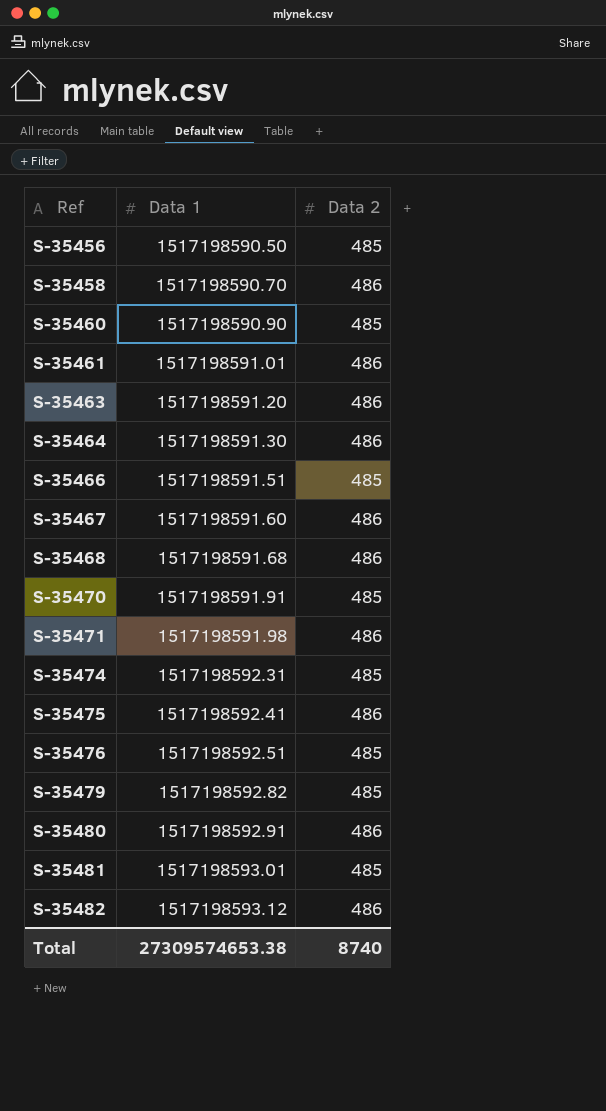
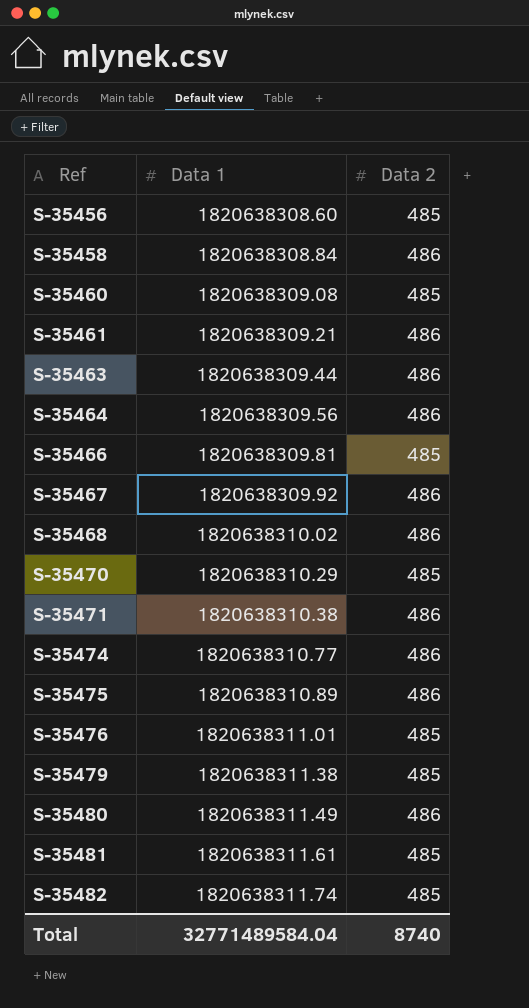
S-35456 | Data 1: 1517198590.50 -> 1820638308.60
S-35458 | Data 1: 1517198590.70 -> 1820638308.84
S-35460 | Data 1: 1517198590.90 -> 1820638309.08
S-35461 | Data 1: 1517198591.01 -> 1820638309.21
S-35463 | Data 1: 1517198591.20 -> 1820638309.44
S-35464 | Data 1: 1517198591.30 -> 1820638309.56
S-35466 | Data 1: 1517198591.51 -> 1820638309.81
S-35467 | Data 1: 1517198591.60 -> 1820638309.92
S-35468 | Data 1: 1517198591.68 -> 1820638310.02
S-35470 | Data 1: 1517198591.91 -> 1820638310.29
S-35471 | Data 1: 1517198591.98 -> 1820638310.38
S-35474 | Data 1: 1517198592.31 -> 1820638310.77
S-35474 | Data 2: 485 -> 486
S-35475 | Data 1: 1517198592.41 -> 1820638310.89
S-35476 | Data 1: 1517198592.51 -> 1820638311.01
S-35479 | Data 1: 1517198592.82 -> 1820638311.38
S-35480 | Data 1: 1517198592.91 -> 1820638311.49
S-35481 | Data 1: 1517198593.01 -> 1820638311.61
S-35482 | Data 1: 1517198593.12 -> 1820638311.74
S-35482 | Data 2: 486 -> 485
Total | Data 1: 27309574653.38 -> 32771489584.04

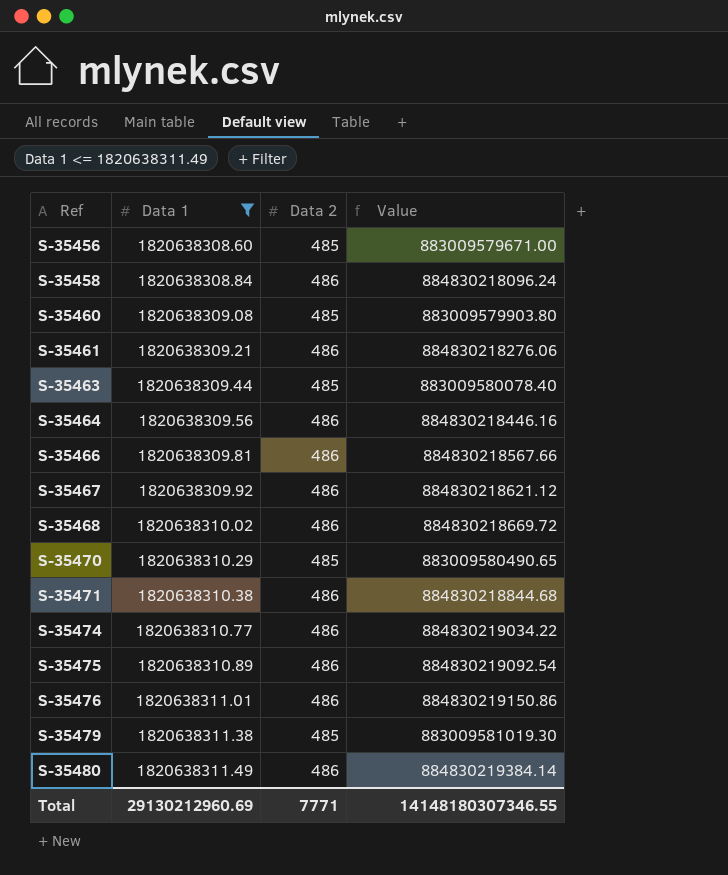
filter: none -> Data 1 <= 1820638311.49
column Value | formula: none -> [Data 1] * [Data 2]
S-35463 | Data 2: 486 -> 485
S-35466 | Data 2: 485 -> 486
S-35476 | Data 2: 485 -> 486
Total | Data 1: 32771489584.04 -> 29130212960.69
Total | Data 2: 8740 -> 7771

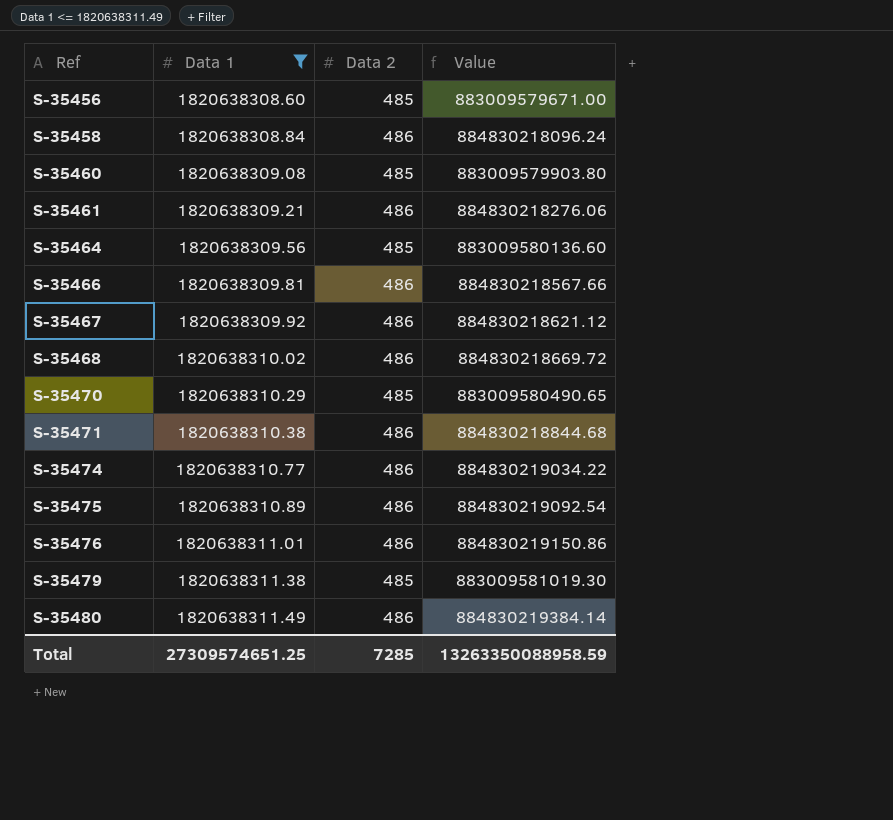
row S-35463: 1820638309.44 | 485 | 883009580078.40 -> none
S-35464 | Data 2: 486 -> 485
S-35464 | Value: 884830218446.16 -> 883009580136.60
Total | Data 1: 29130212960.69 -> 27309574651.25
Total | Data 2: 7771 -> 7285
Total | Value: 14148180307346.55 -> 13263350088958.59

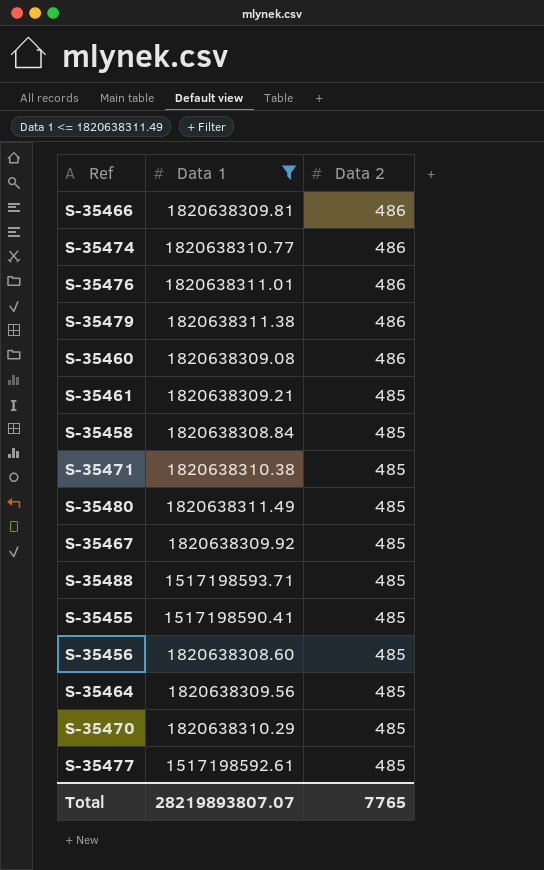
row order: Ref ascending -> Data 2 descending
column Value | formula: [Data 1] * [Data 2] -> none
row S-35468: 1820638310.02 | 486 | 884830218669.72 -> none
row S-35475: 1820638310.89 | 486 | 884830219092.54 -> none
S-35479 | Data 2: 485 -> 486
S-35460 | Data 2: 485 -> 486
S-35461 | Data 2: 486 -> 485
S-35458 | Data 2: 486 -> 485
S-35471 | Data 2: 486 -> 485
S-35480 | Data 2: 486 -> 485
S-35467 | Data 2: 486 -> 485
row S-35488: none -> 1517198593.71 | 485
row S-35455: none -> 1517198590.41 | 485
row S-35477: none -> 1517198592.61 | 485
Total | Data 1: 27309574651.25 -> 28219893807.07
Total | Data 2: 7285 -> 7765

